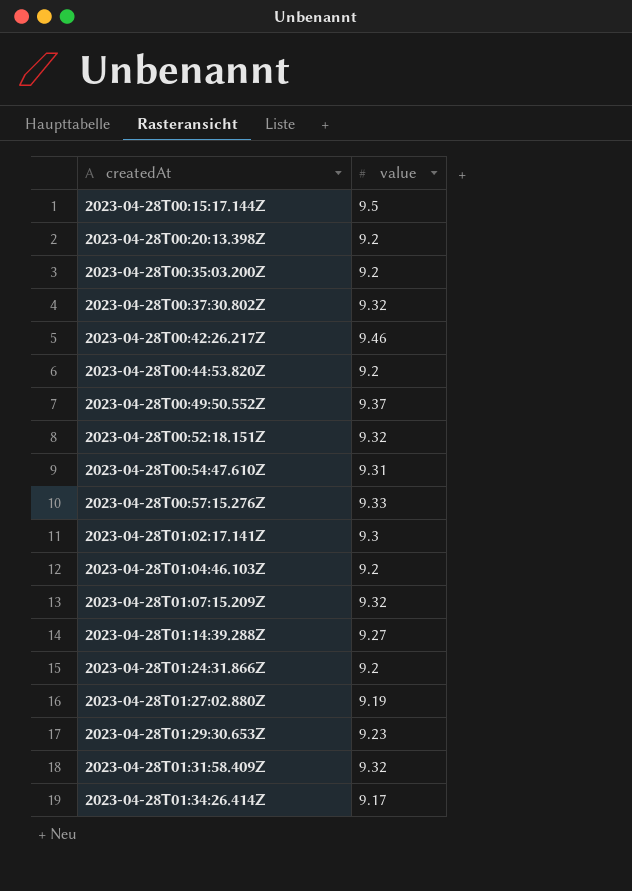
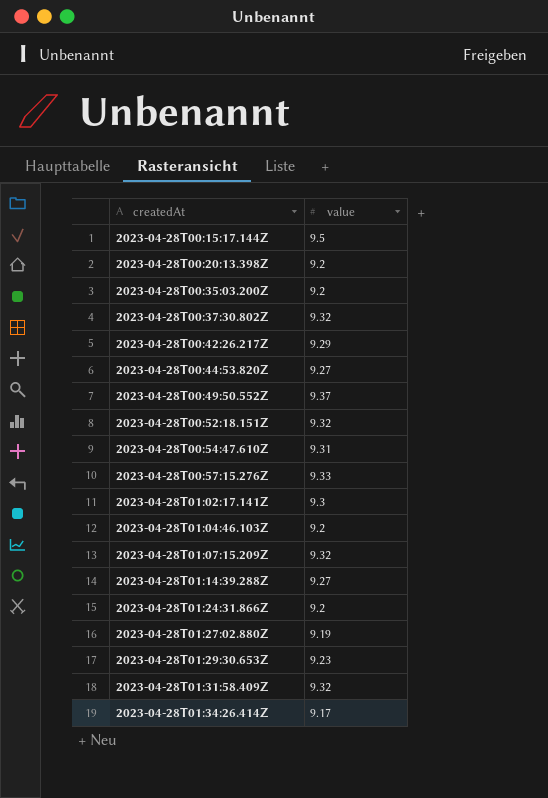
2023-04-28T00:42:26.217Z | value: 9.46 -> 9.29
2023-04-28T00:44:53.820Z | value: 9.2 -> 9.27

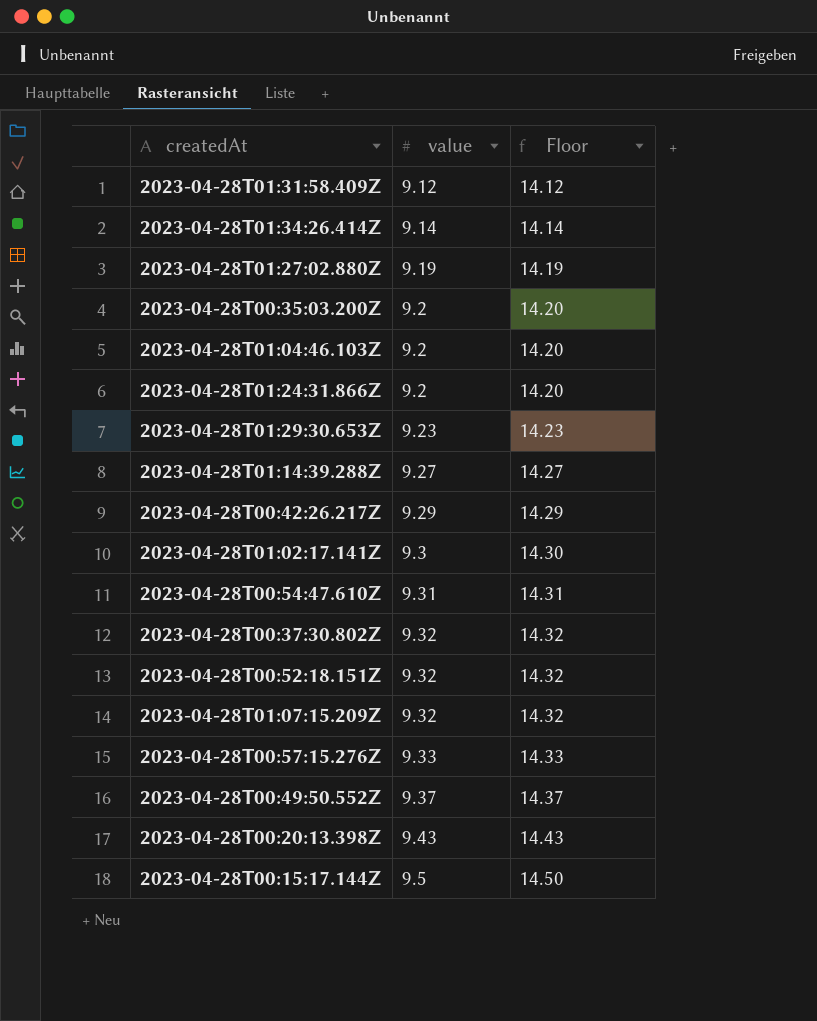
row order: createdAt ascending -> value ascending
column Floor | formula: none -> [value] + 5
row 2023-04-28T00:44:53.820Z: 9.27 -> none
2023-04-28T01:31:58.409Z | value: 9.32 -> 9.12
2023-04-28T01:34:26.414Z | value: 9.17 -> 9.14
2023-04-28T00:20:13.398Z | value: 9.2 -> 9.43

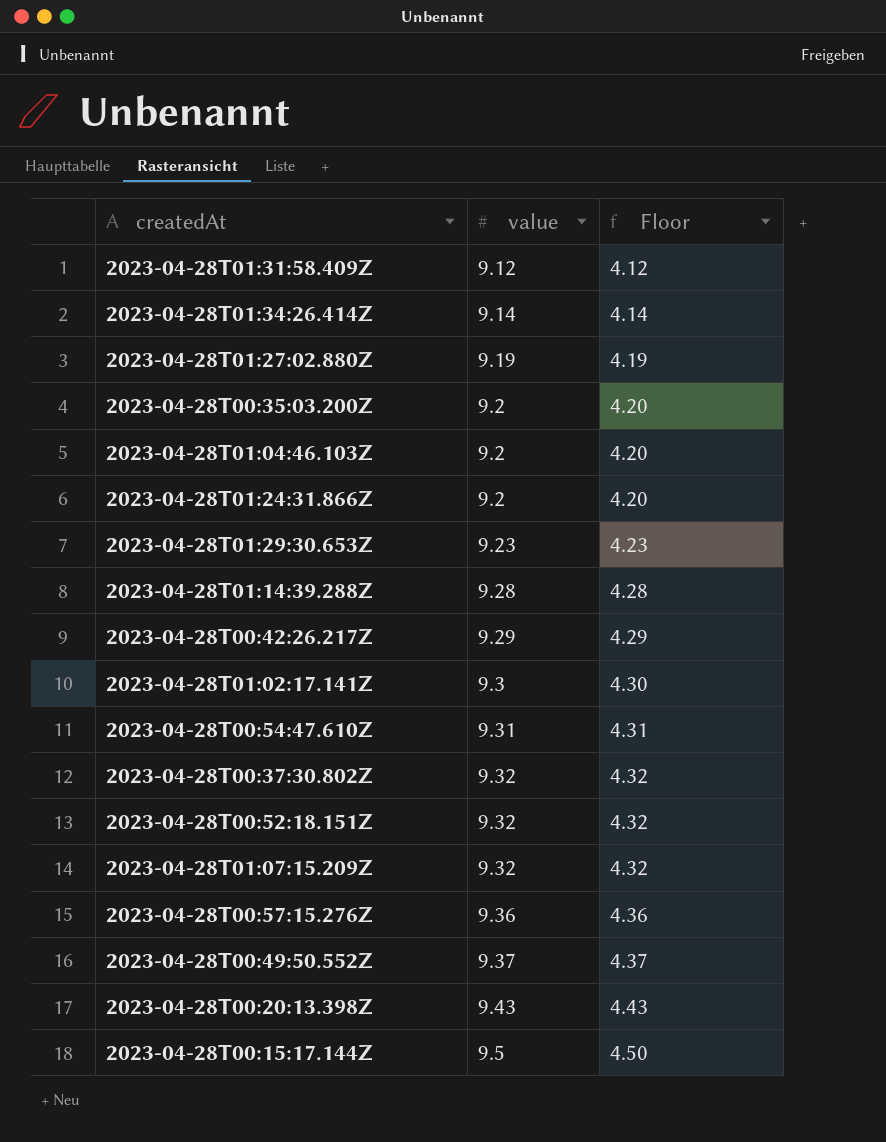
column Floor | formula: [value] + 5 -> [value] - 5
2023-04-28T01:14:39.288Z | value: 9.27 -> 9.28
2023-04-28T00:57:15.276Z | value: 9.33 -> 9.36

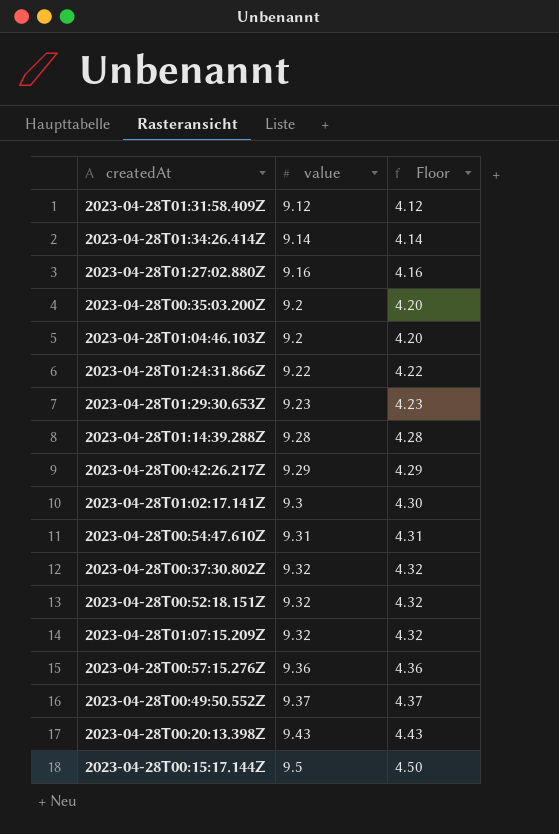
2023-04-28T01:27:02.880Z | value: 9.19 -> 9.16
2023-04-28T01:27:02.880Z | Floor: 4.19 -> 4.16
2023-04-28T01:24:31.866Z | value: 9.2 -> 9.22
2023-04-28T01:24:31.866Z | Floor: 4.20 -> 4.22

